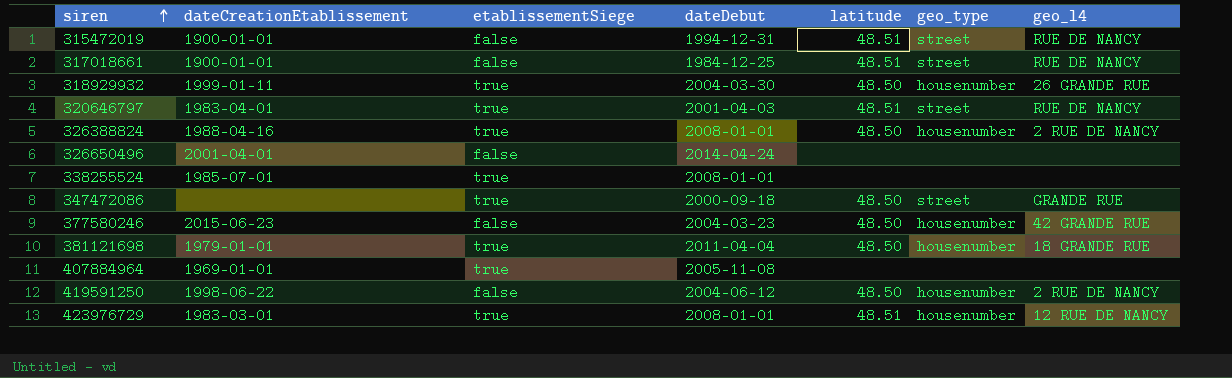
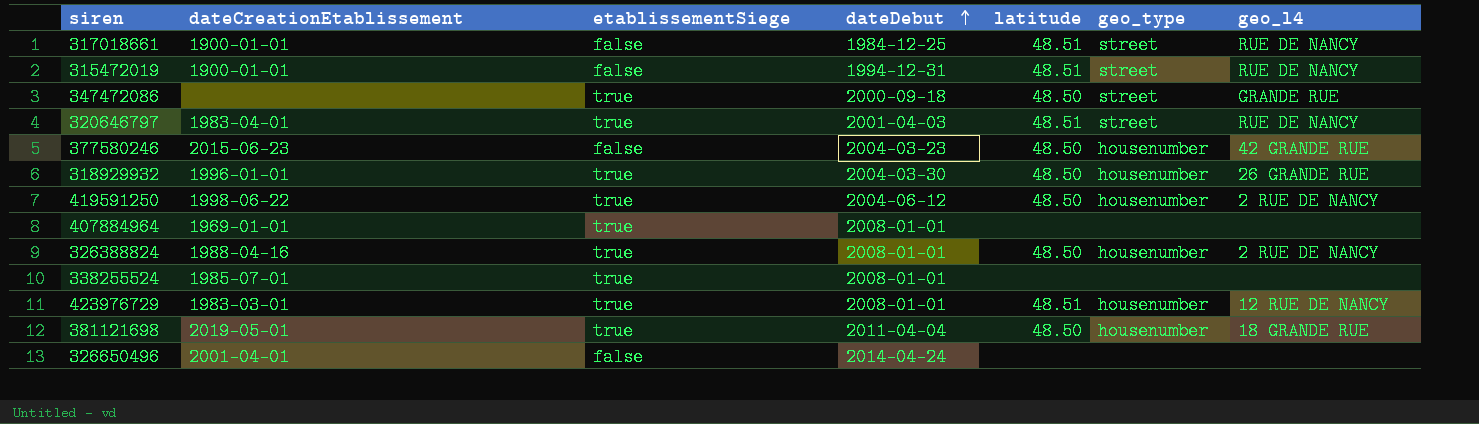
row order: siren ascending -> dateDebut ascending
318929932 | dateCreationEtablissement: 1999-01-11 -> 1996-01-01
419591250 | etablissementSiege: false -> true
407884964 | dateDebut: 2005-11-08 -> 2008-01-01
381121698 | dateCreationEtablissement: 1979-01-01 -> 2019-05-01

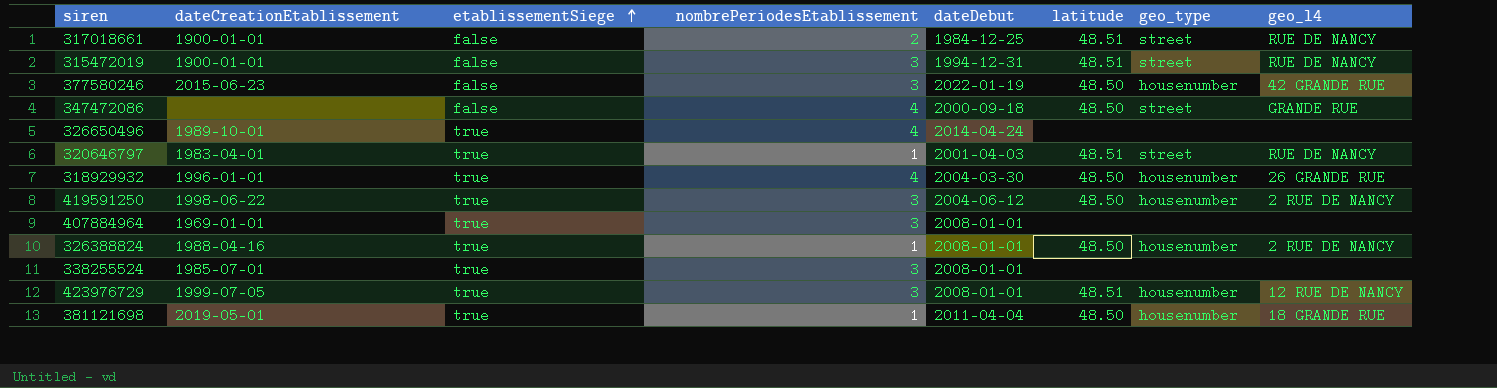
row order: dateDebut ascending -> etablissementSiege ascending
column nombrePeriodesEtablissement | position: none -> 4
377580246 | dateDebut: 2004-03-23 -> 2022-01-19
347472086 | etablissementSiege: true -> false
326650496 | dateCreationEtablissement: 2001-04-01 -> 1989-10-01
326650496 | etablissementSiege: false -> true
423976729 | dateCreationEtablissement: 1983-03-01 -> 1999-07-05

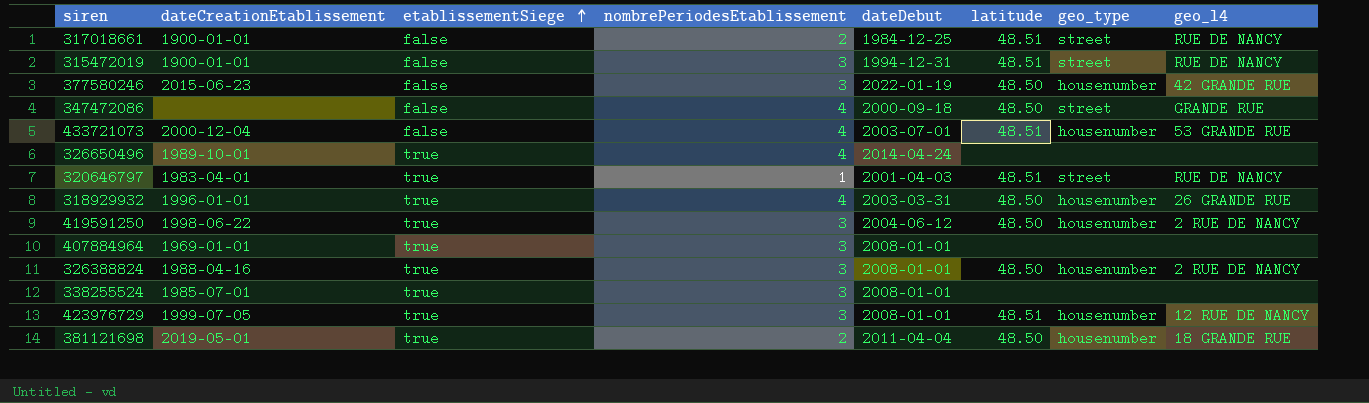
row 433721073: none -> 2000-12-04 | false | 4 | 2003-07-01 | 48.51 | housenumber | 53 GRANDE RUE
318929932 | dateDebut: 2004-03-30 -> 2003-03-31
326388824 | nombrePeriodesEtablissement: 1 -> 3
381121698 | nombrePeriodesEtablissement: 1 -> 2

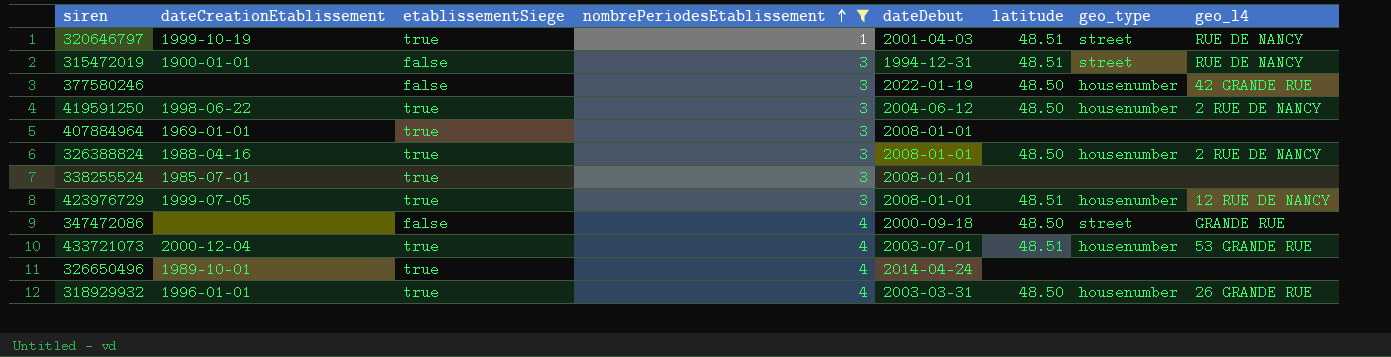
filter: none -> nombrePeriodesEtablissement != 2
row order: etablissementSiege ascending -> nombrePeriodesEtablissement ascending
320646797 | dateCreationEtablissement: 1983-04-01 -> 1999-10-19
377580246 | dateCreationEtablissement: 2015-06-23 -> none
433721073 | etablissementSiege: false -> true

